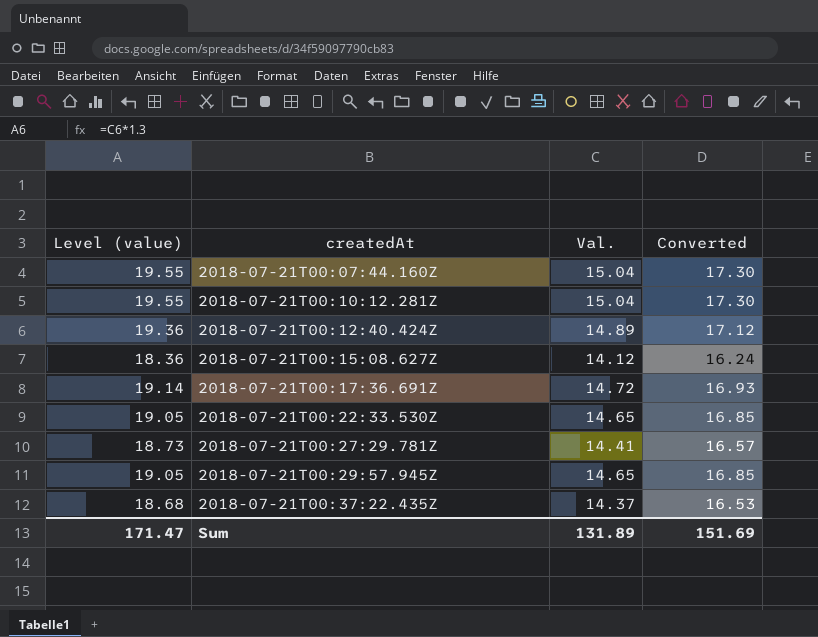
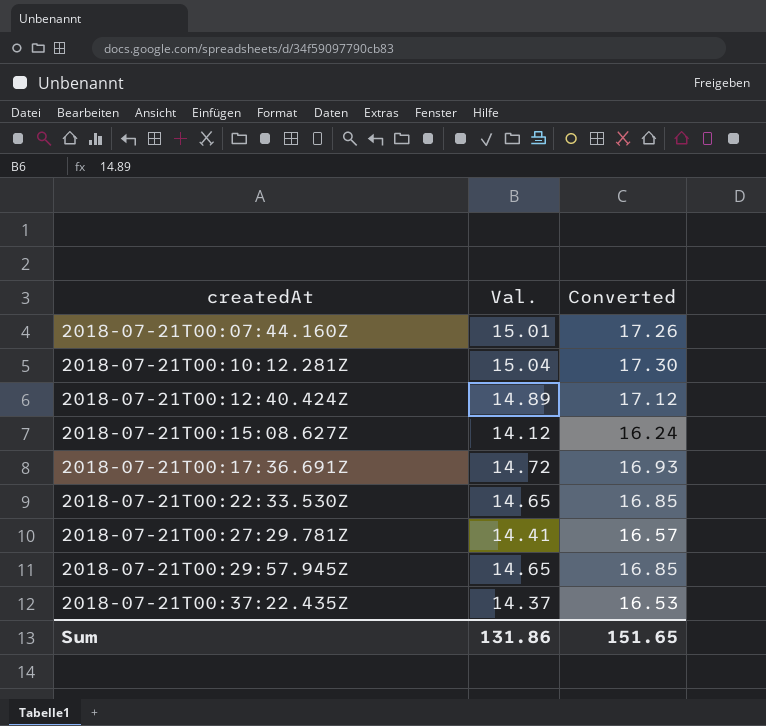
column Level (value) | formula: [Val.] * 1.3 -> none
2018-07-21T00:07:44.160Z | Val.: 15.04 -> 15.01
2018-07-21T00:07:44.160Z | Converted: 17.30 -> 17.26
Sum | Val.: 131.89 -> 131.86
Sum | Converted: 151.69 -> 151.65

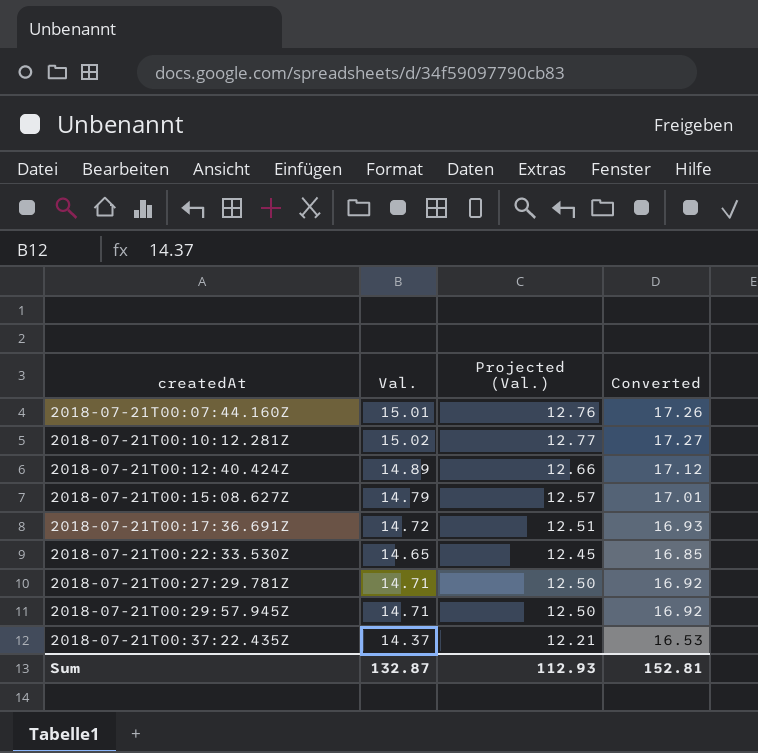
column Projected (Val.) | formula: none -> [Val.] * 0.85
2018-07-21T00:10:12.281Z | Val.: 15.04 -> 15.02
2018-07-21T00:10:12.281Z | Converted: 17.30 -> 17.27
2018-07-21T00:15:08.627Z | Val.: 14.12 -> 14.79
2018-07-21T00:15:08.627Z | Converted: 16.24 -> 17.01
2018-07-21T00:27:29.781Z | Val.: 14.41 -> 14.71
2018-07-21T00:27:29.781Z | Converted: 16.57 -> 16.92
2018-07-21T00:29:57.945Z | Val.: 14.65 -> 14.71
2018-07-21T00:29:57.945Z | Converted: 16.85 -> 16.92
Sum | Val.: 131.86 -> 132.87
Sum | Converted: 151.65 -> 152.81

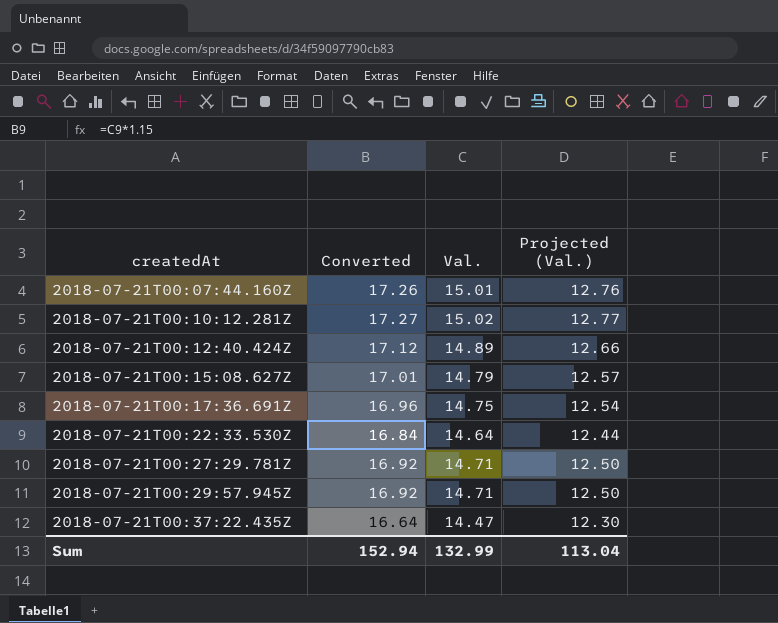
column Converted | position: 4 -> 2
2018-07-21T00:17:36.691Z | Converted: 16.93 -> 16.96
2018-07-21T00:17:36.691Z | Val.: 14.72 -> 14.75
2018-07-21T00:17:36.691Z | Projected (Val.): 12.51 -> 12.54
2018-07-21T00:22:33.530Z | Converted: 16.85 -> 16.84
2018-07-21T00:22:33.530Z | Val.: 14.65 -> 14.64
2018-07-21T00:22:33.530Z | Projected (Val.): 12.45 -> 12.44
2018-07-21T00:37:22.435Z | Converted: 16.53 -> 16.64
2018-07-21T00:37:22.435Z | Val.: 14.37 -> 14.47
2018-07-21T00:37:22.435Z | Projected (Val.): 12.21 -> 12.30
Sum | Converted: 152.81 -> 152.94
Sum | Val.: 132.87 -> 132.99
Sum | Projected (Val.): 112.93 -> 113.04

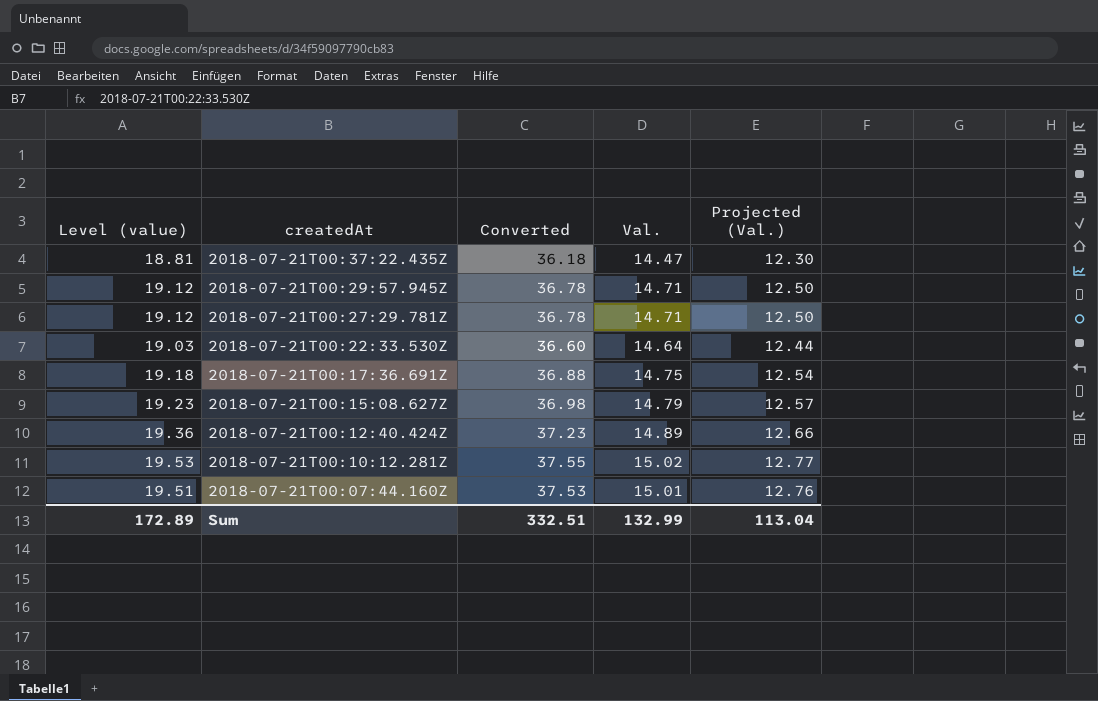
row order: createdAt ascending -> createdAt descending
column Level (value) | formula: none -> [Val.] * 1.3
column Converted | formula: [Val.] * 1.15 -> [Val.] * 2.5
Sum | Converted: 152.94 -> 332.51

